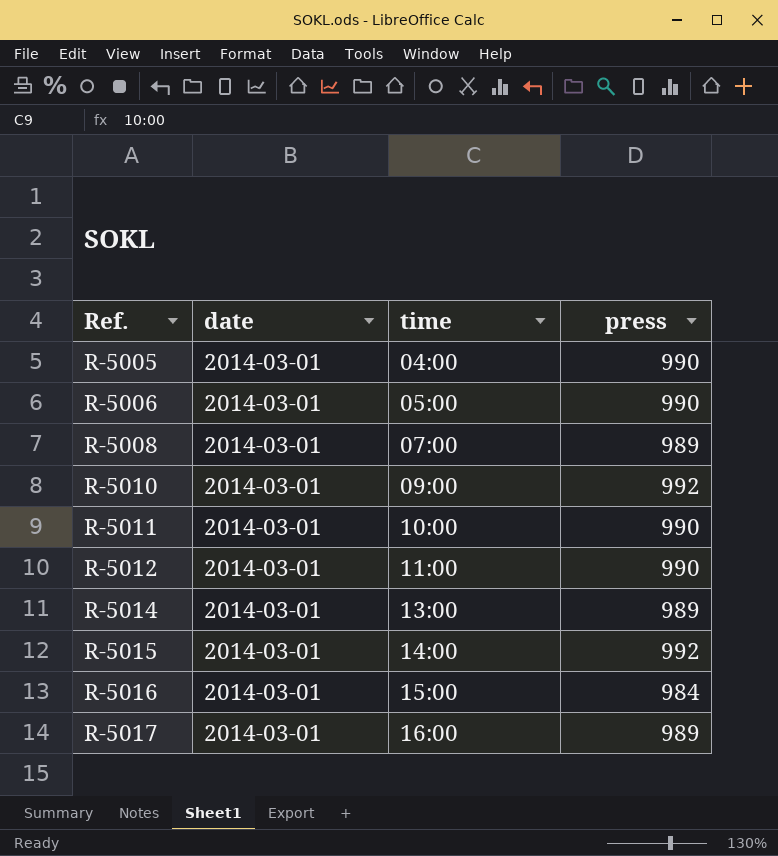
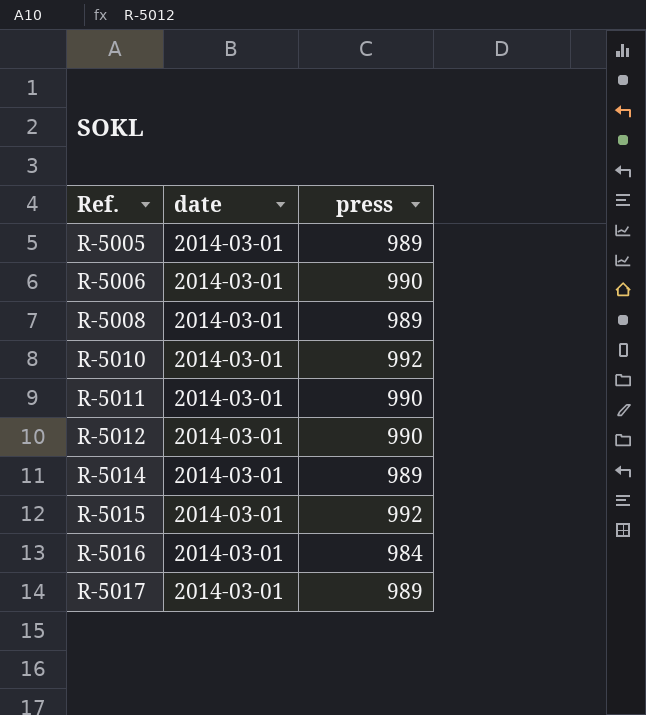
column time | position: 3 -> none
R-5005 | press: 990 -> 989

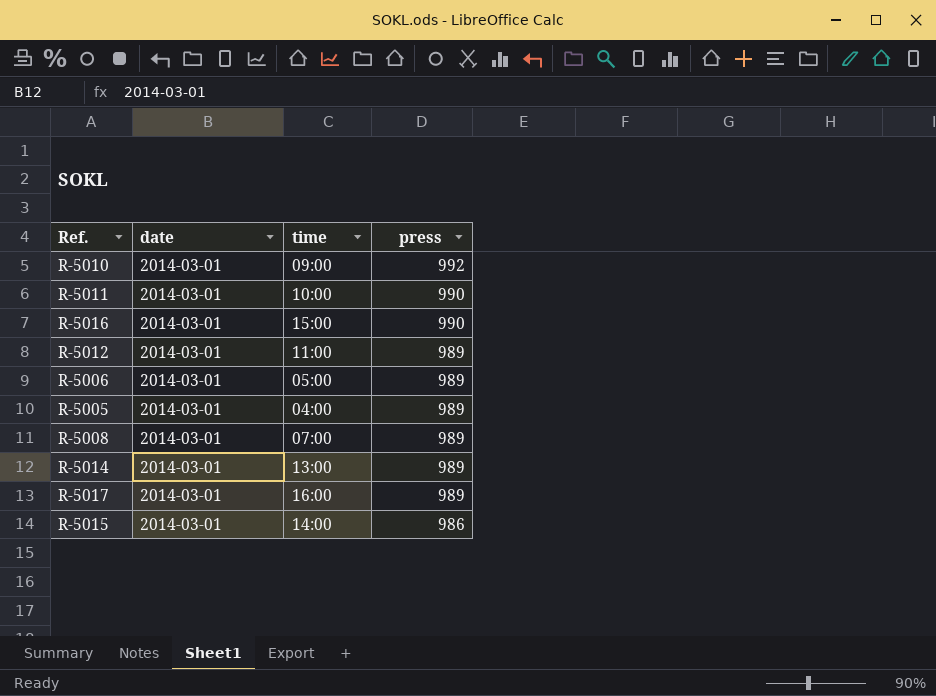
row order: Ref. ascending -> press descending
column time | position: none -> 3
R-5016 | press: 984 -> 990
R-5012 | press: 990 -> 989
R-5006 | press: 990 -> 989
R-5015 | press: 992 -> 986

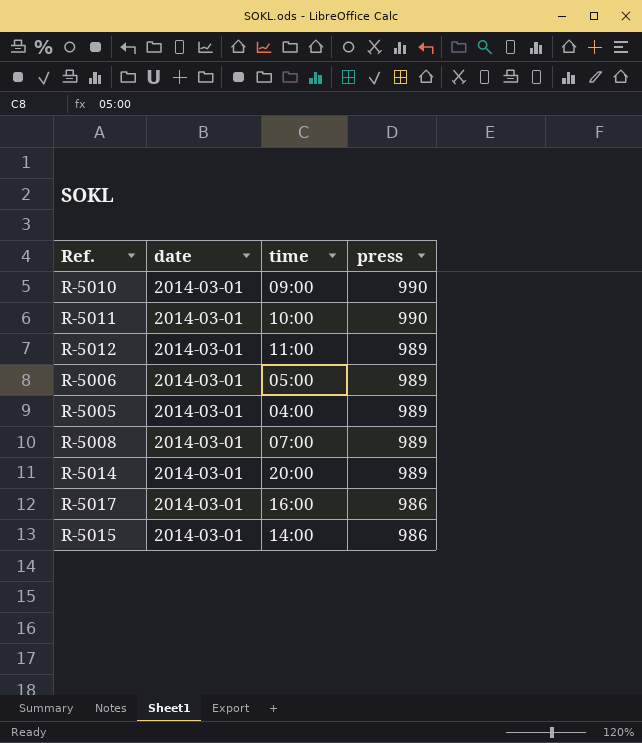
row R-5016: 2014-03-01 | 15:00 | 990 -> none
R-5010 | press: 992 -> 990
R-5014 | time: 13:00 -> 20:00
R-5017 | press: 989 -> 986

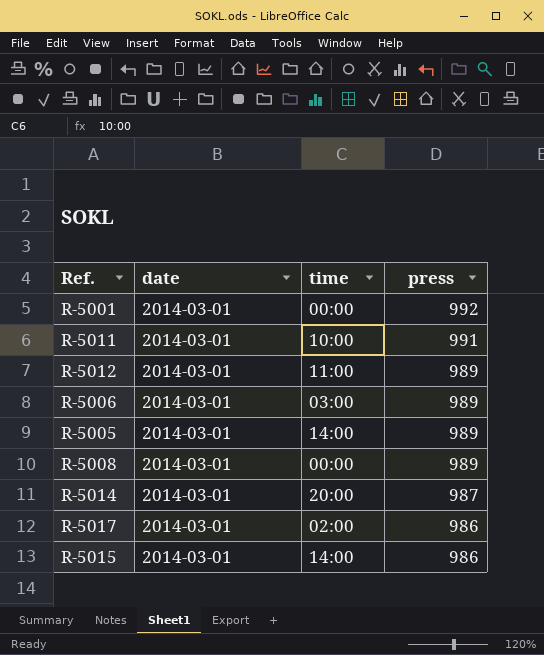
row R-5010: 2014-03-01 | 09:00 | 990 -> none
row R-5001: none -> 2014-03-01 | 00:00 | 992
R-5011 | press: 990 -> 991
R-5006 | time: 05:00 -> 03:00
R-5005 | time: 04:00 -> 14:00
R-5008 | time: 07:00 -> 00:00
R-5014 | press: 989 -> 987
R-5017 | time: 16:00 -> 02:00

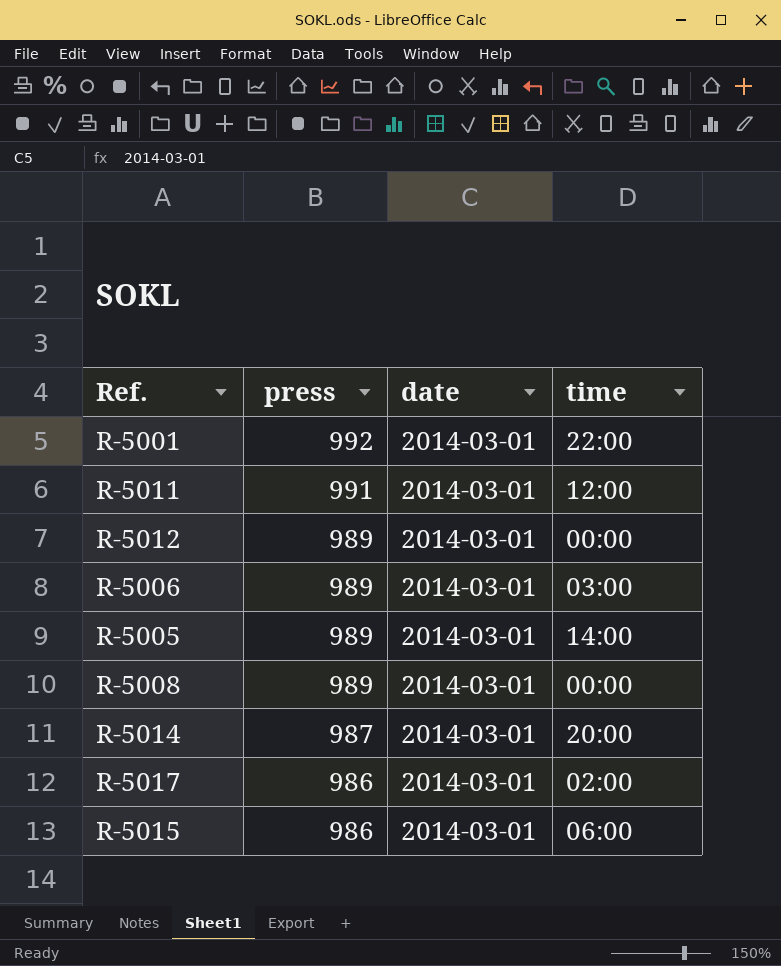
column press | position: 4 -> 2
R-5001 | time: 00:00 -> 22:00
R-5011 | time: 10:00 -> 12:00
R-5012 | time: 11:00 -> 00:00
R-5015 | time: 14:00 -> 06:00

